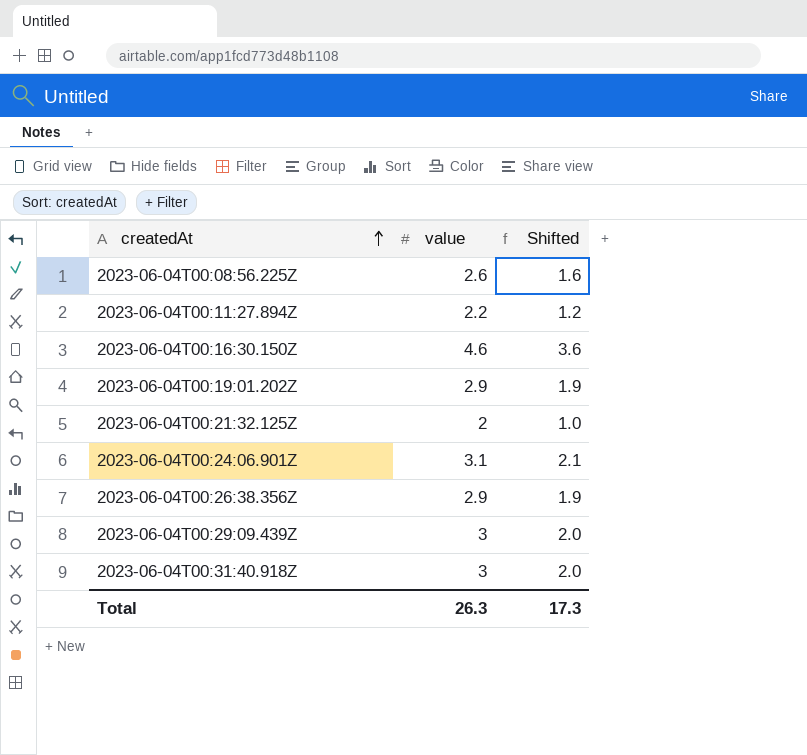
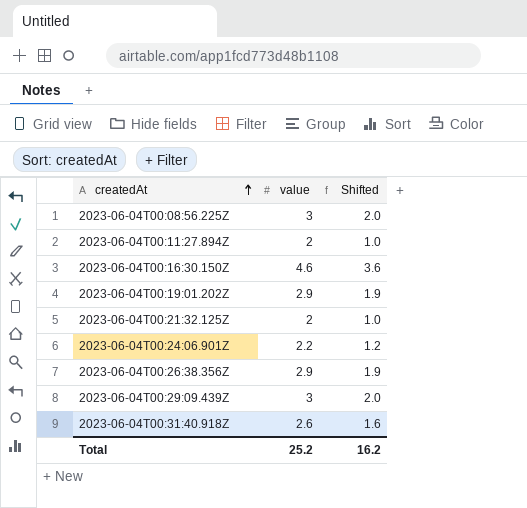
2023-06-04T00:08:56.225Z | value: 2.6 -> 3
2023-06-04T00:08:56.225Z | Shifted: 1.6 -> 2.0
2023-06-04T00:11:27.894Z | value: 2.2 -> 2
2023-06-04T00:11:27.894Z | Shifted: 1.2 -> 1.0
2023-06-04T00:24:06.901Z | value: 3.1 -> 2.2
2023-06-04T00:24:06.901Z | Shifted: 2.1 -> 1.2
2023-06-04T00:31:40.918Z | value: 3 -> 2.6
2023-06-04T00:31:40.918Z | Shifted: 2.0 -> 1.6
Total | value: 26.3 -> 25.2
Total | Shifted: 17.3 -> 16.2

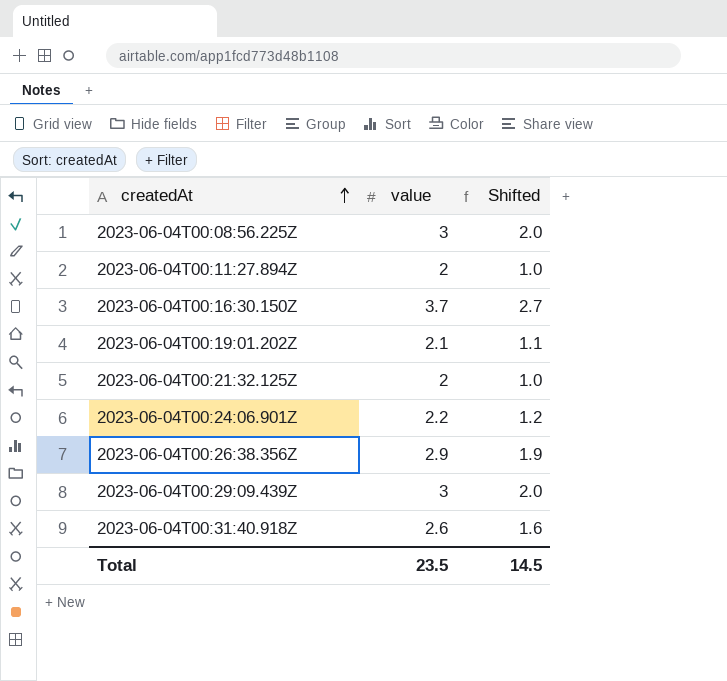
2023-06-04T00:16:30.150Z | value: 4.6 -> 3.7
2023-06-04T00:16:30.150Z | Shifted: 3.6 -> 2.7
2023-06-04T00:19:01.202Z | value: 2.9 -> 2.1
2023-06-04T00:19:01.202Z | Shifted: 1.9 -> 1.1
Total | value: 25.2 -> 23.5
Total | Shifted: 16.2 -> 14.5

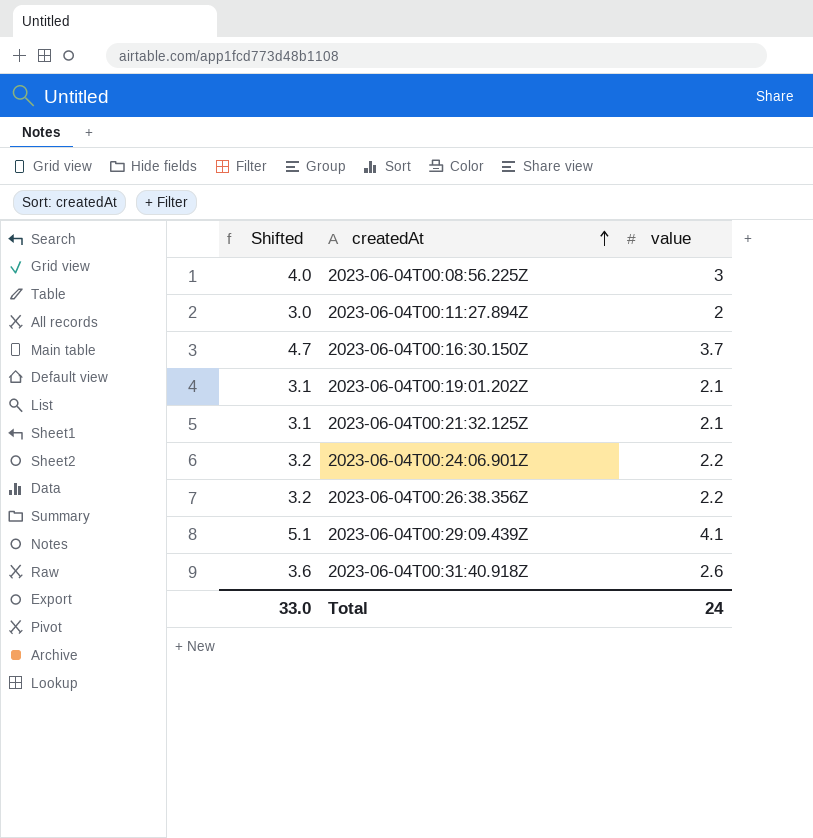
column Shifted | formula: [value] - 1 -> [value] + 1
column Shifted | position: 3 -> 1
2023-06-04T00:21:32.125Z | value: 2 -> 2.1
2023-06-04T00:26:38.356Z | value: 2.9 -> 2.2
2023-06-04T00:29:09.439Z | value: 3 -> 4.1
Total | Shifted: 14.5 -> 33.0
Total | value: 23.5 -> 24

